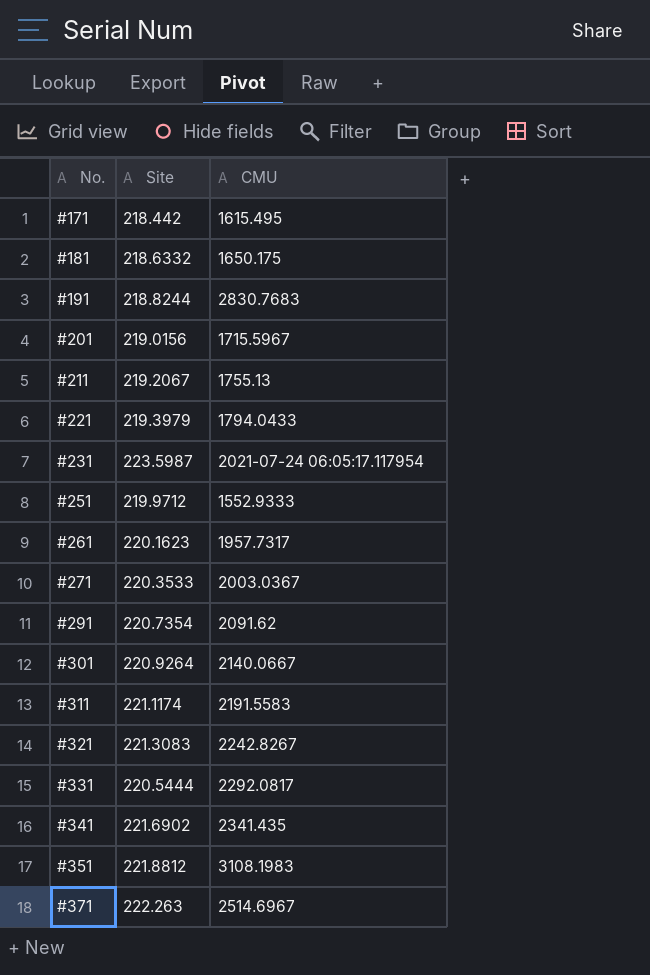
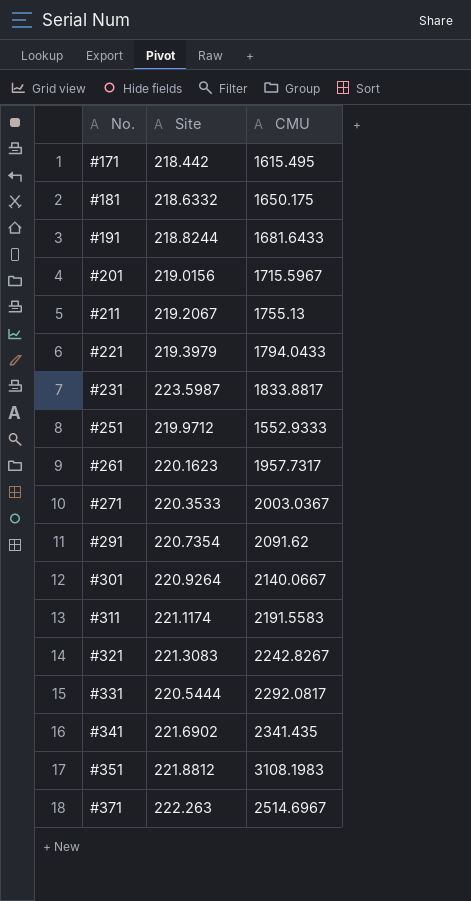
#191 | CMU: 2830.7683 -> 1681.6433
#231 | CMU: 2021-07-24 06:05:17.117954 -> 1833.8817

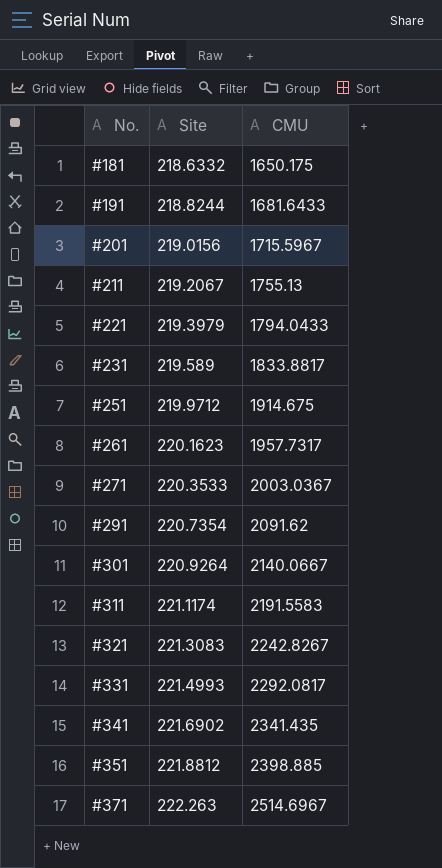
row #171: 218.442 | 1615.495 -> none
#231 | Site: 223.5987 -> 219.589
#251 | CMU: 1552.9333 -> 1914.675
#331 | Site: 220.5444 -> 221.4993
#351 | CMU: 3108.1983 -> 2398.885

